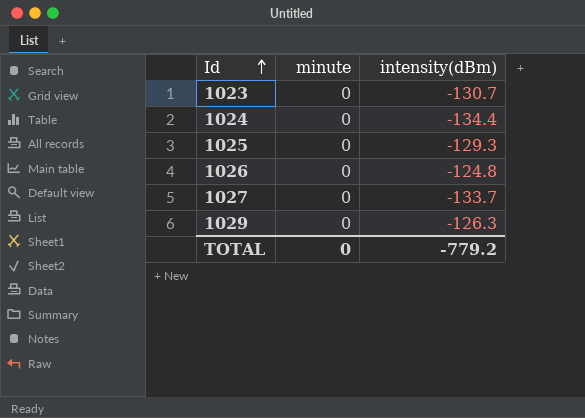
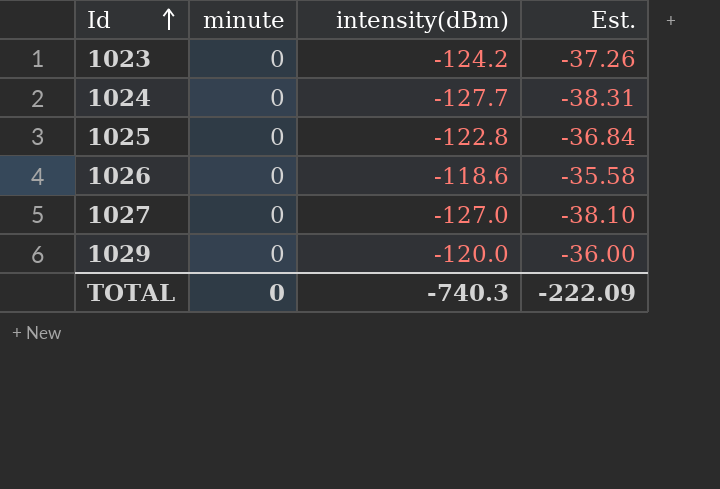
column Est. | formula: none -> [intensity(dBm)] * 0.3
1023 | intensity(dBm): -130.7 -> -124.2
1024 | intensity(dBm): -134.4 -> -127.7
1025 | intensity(dBm): -129.3 -> -122.8
1026 | intensity(dBm): -124.8 -> -118.6
1027 | intensity(dBm): -133.7 -> -127.0
1029 | intensity(dBm): -126.3 -> -120.0
TOTAL | intensity(dBm): -779.2 -> -740.3

